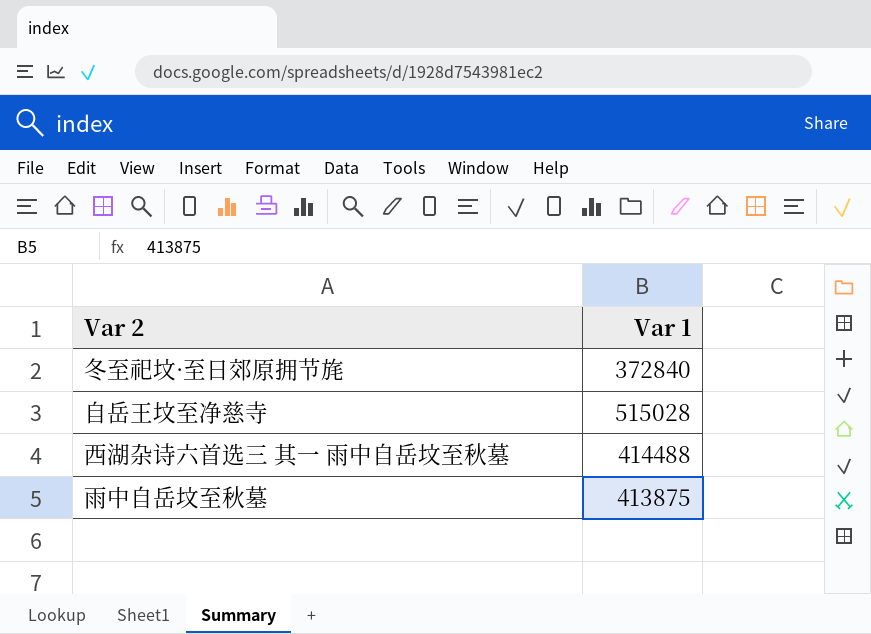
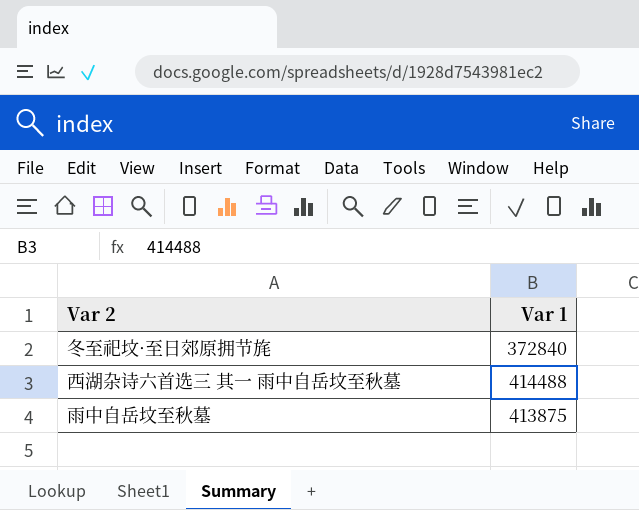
row 自岳王坟至净慈寺: 515028 -> none

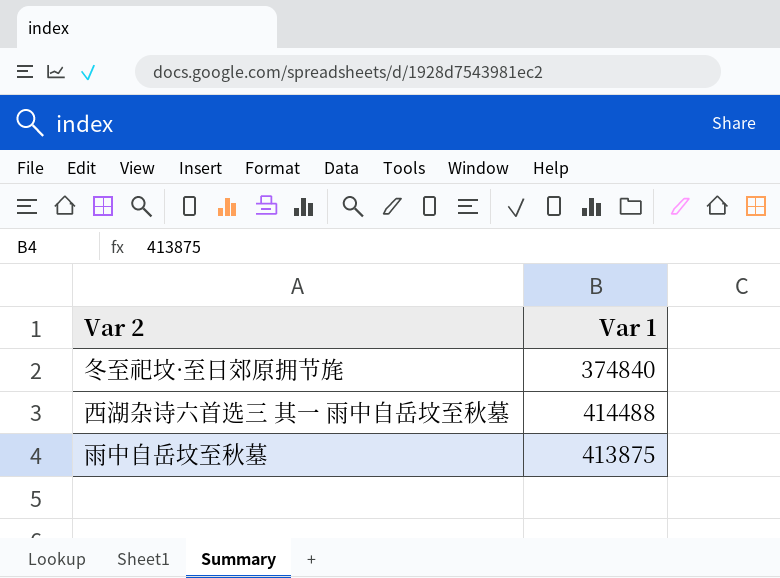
冬至祀坟·至日郊原拥节旄 | Var 1: 372840 -> 374840

